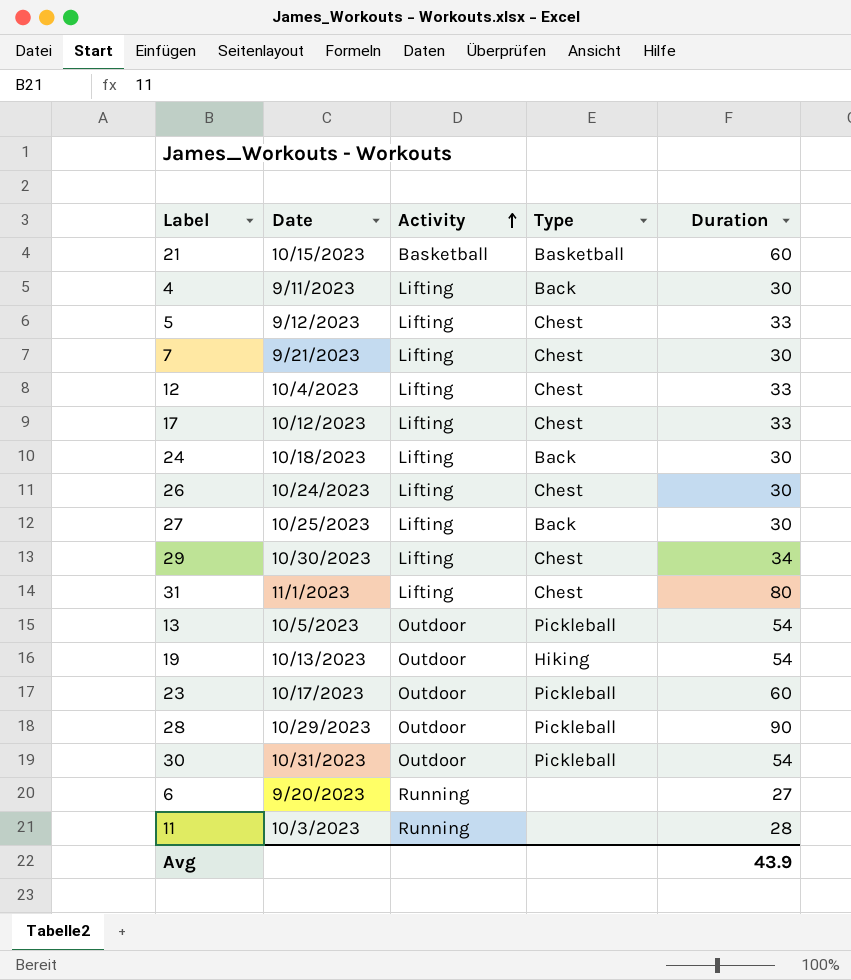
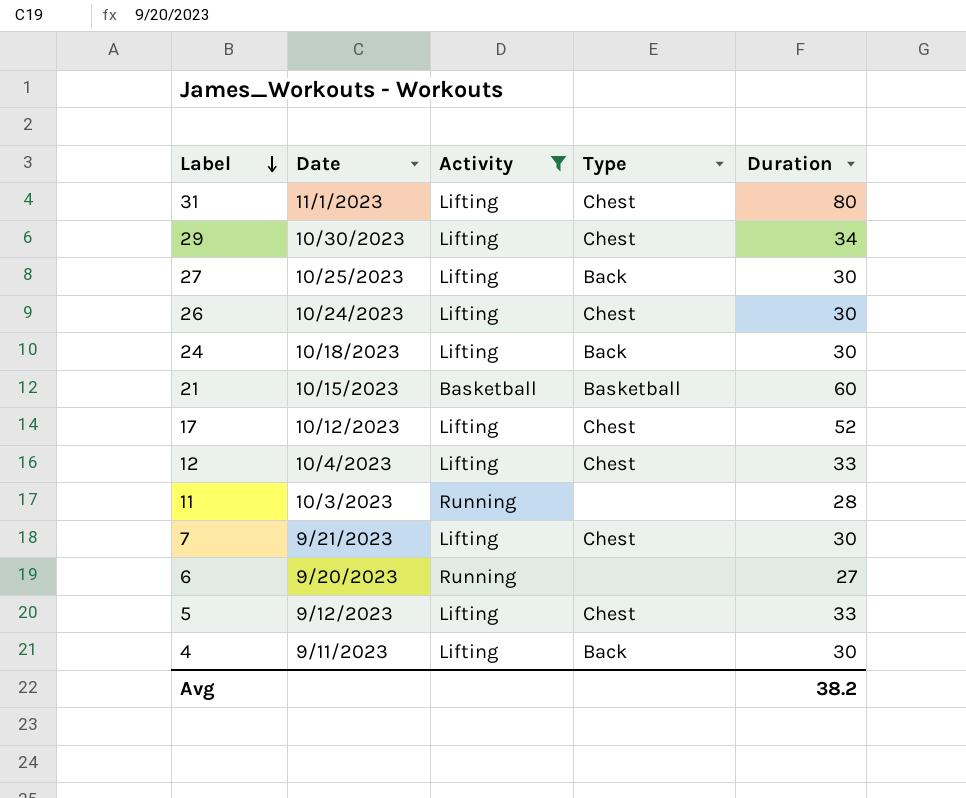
filter: none -> Activity != Outdoor
row order: Activity ascending -> Label descending
17 | Duration: 33 -> 52
Avg | Duration: 43.9 -> 38.2

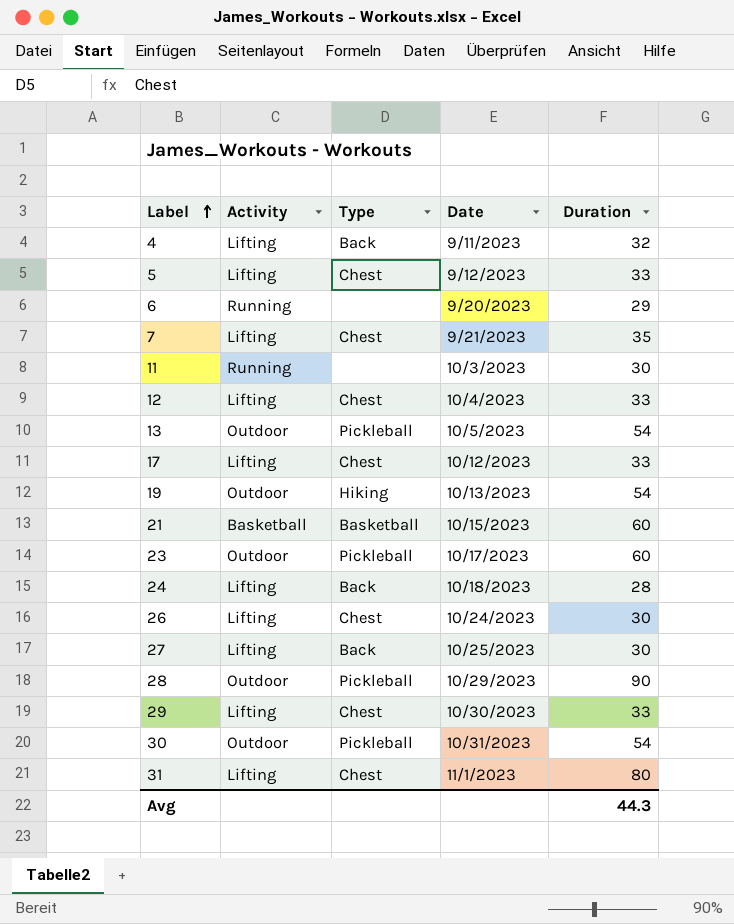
filter: Activity != Outdoor -> none
row order: Label descending -> Label ascending
column Date | position: 2 -> 4
4 | Duration: 30 -> 32
6 | Duration: 27 -> 29
7 | Duration: 30 -> 35
11 | Duration: 28 -> 30
17 | Duration: 52 -> 33
24 | Duration: 30 -> 28
29 | Duration: 34 -> 33
Avg | Duration: 38.2 -> 44.3

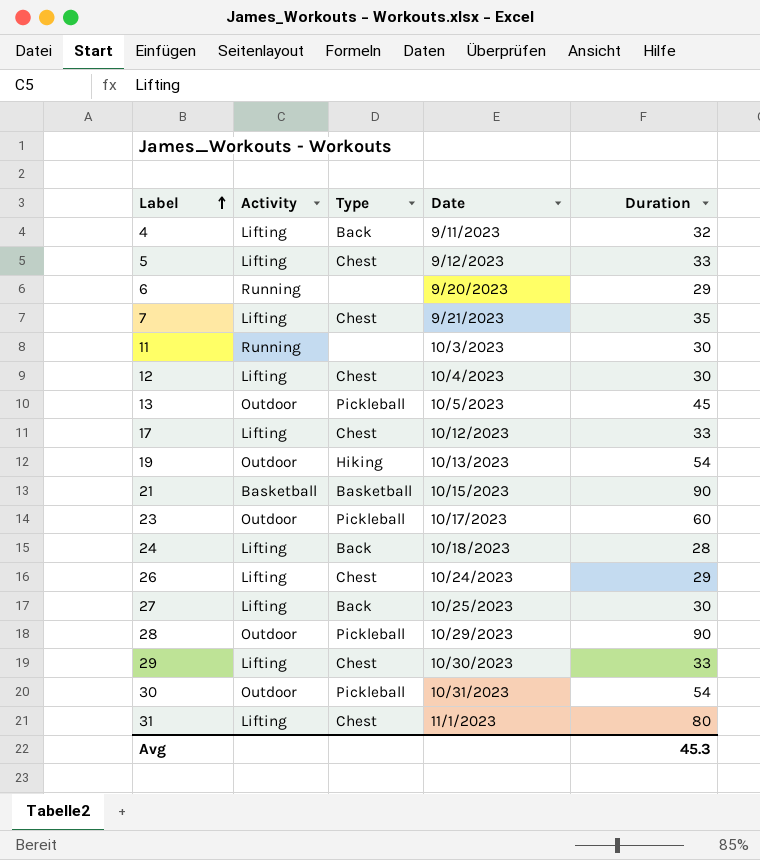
12 | Duration: 33 -> 30
13 | Duration: 54 -> 45
21 | Duration: 60 -> 90
26 | Duration: 30 -> 29
Avg | Duration: 44.3 -> 45.3

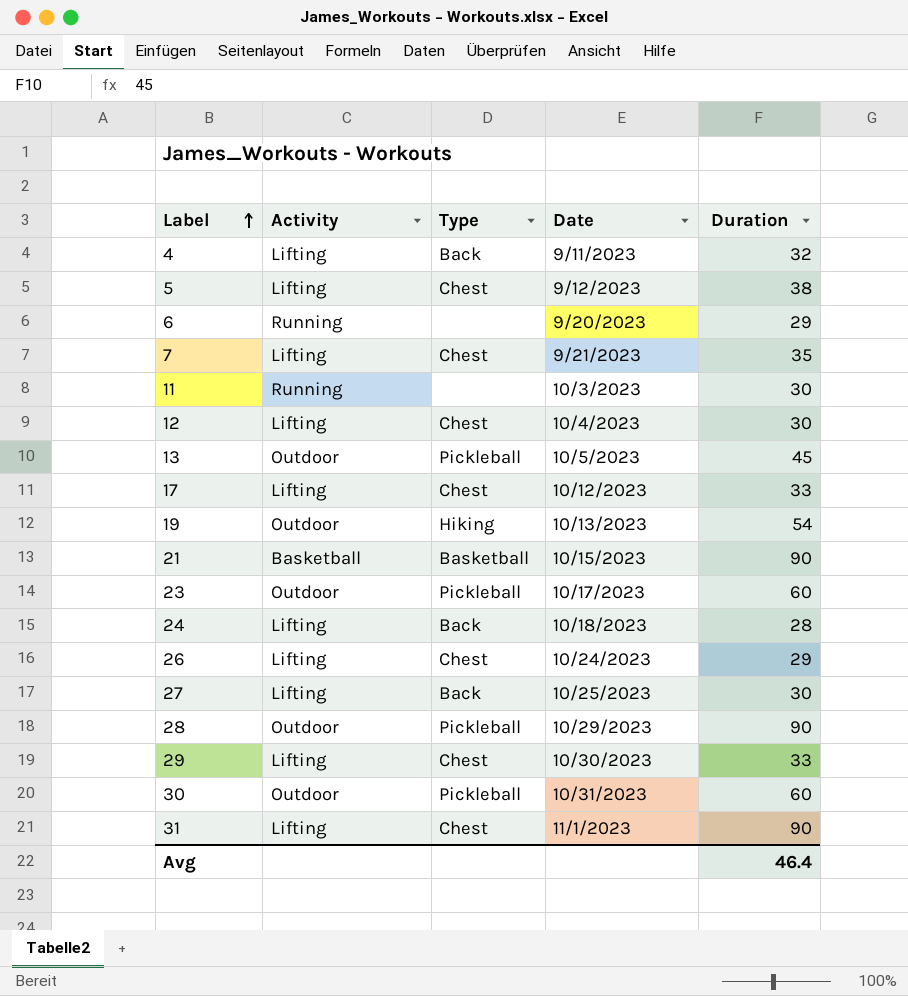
5 | Duration: 33 -> 38
30 | Duration: 54 -> 60
31 | Duration: 80 -> 90
Avg | Duration: 45.3 -> 46.4

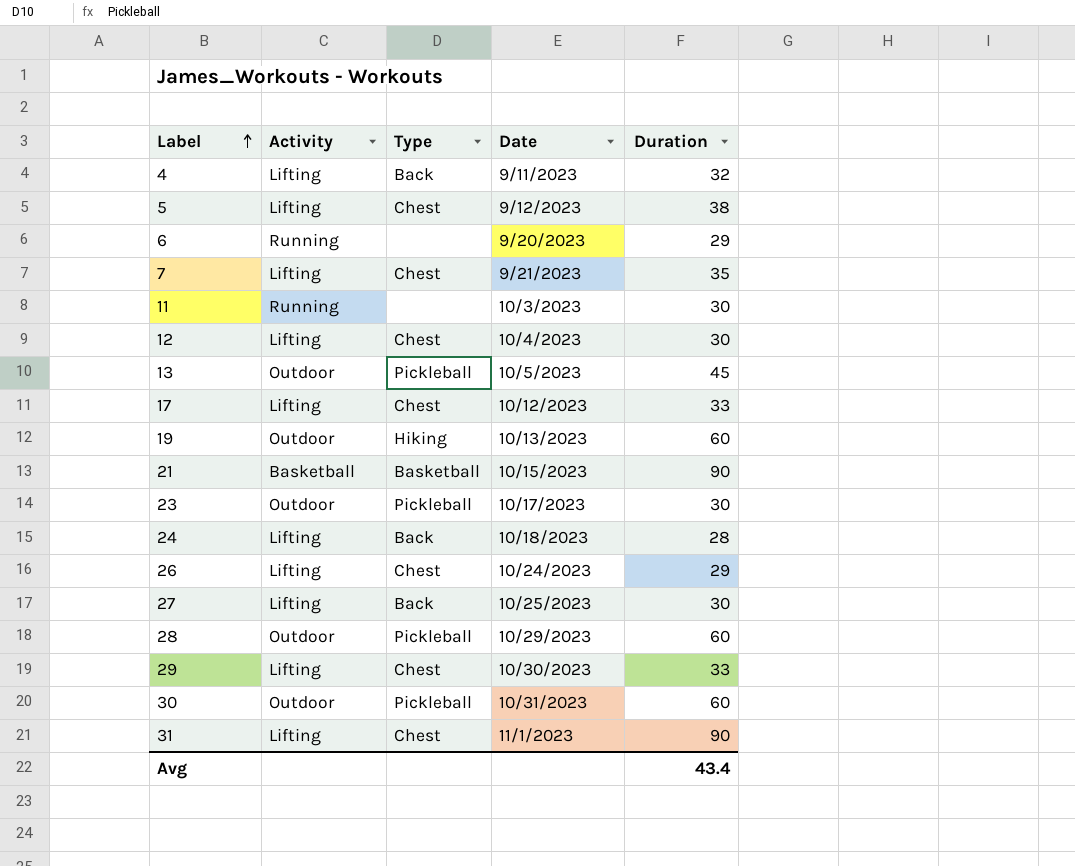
19 | Duration: 54 -> 60
23 | Duration: 60 -> 30
28 | Duration: 90 -> 60
Avg | Duration: 46.4 -> 43.4

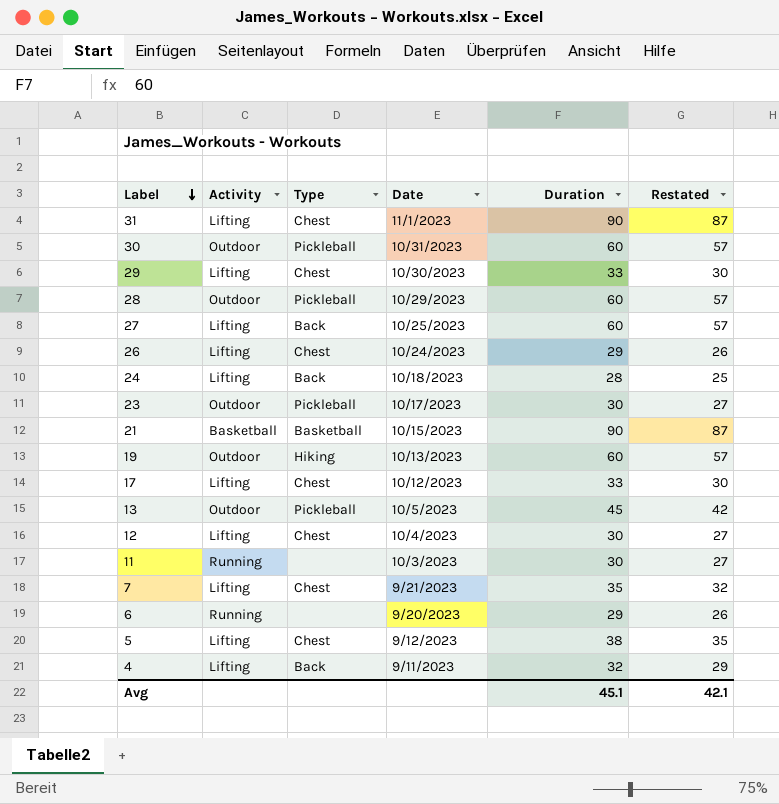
row order: Label ascending -> Label descending
column Restated | formula: none -> [Duration] - 3
27 | Duration: 30 -> 60
Avg | Duration: 43.4 -> 45.1

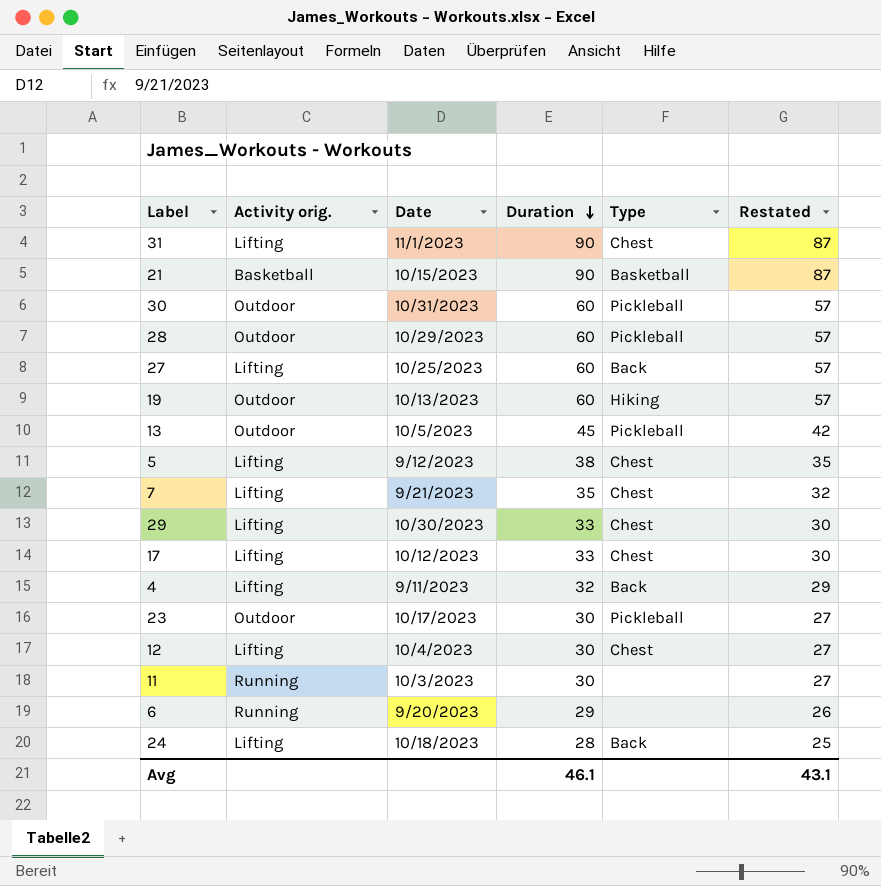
row order: Label descending -> Duration descending
column name: Activity -> Activity orig.
column Type | position: 3 -> 5
row 26: Lifting | Chest | 10/24/2023 | 29 | 26 -> none
Avg | Duration: 45.1 -> 46.1
Avg | Restated: 42.1 -> 43.1

